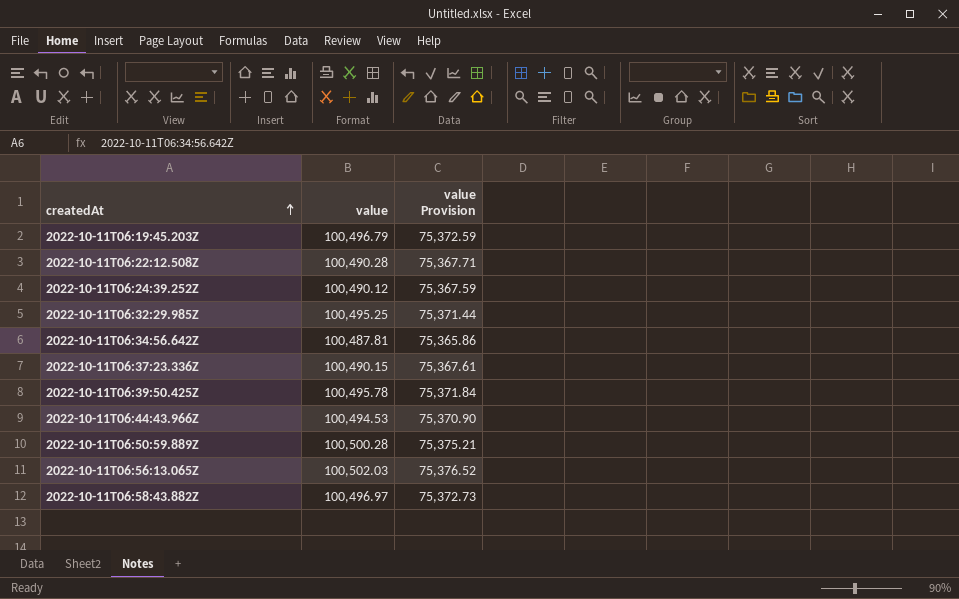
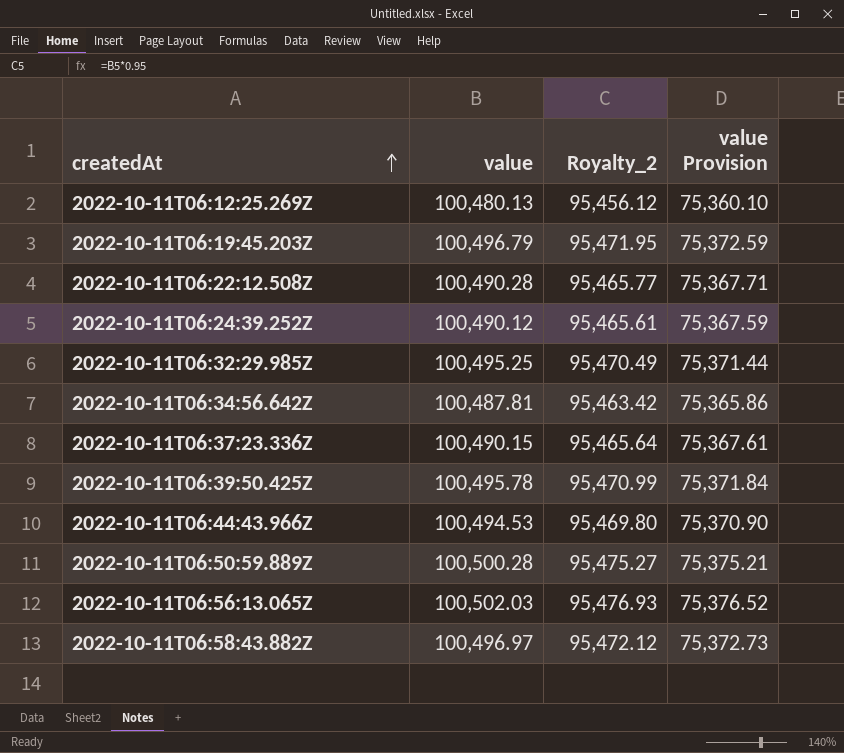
column Royalty_2 | formula: none -> [value] * 0.95
row 2022-10-11T06:12:25.269Z: none -> 100,480.13 | 95,456.12 | 75,360.10

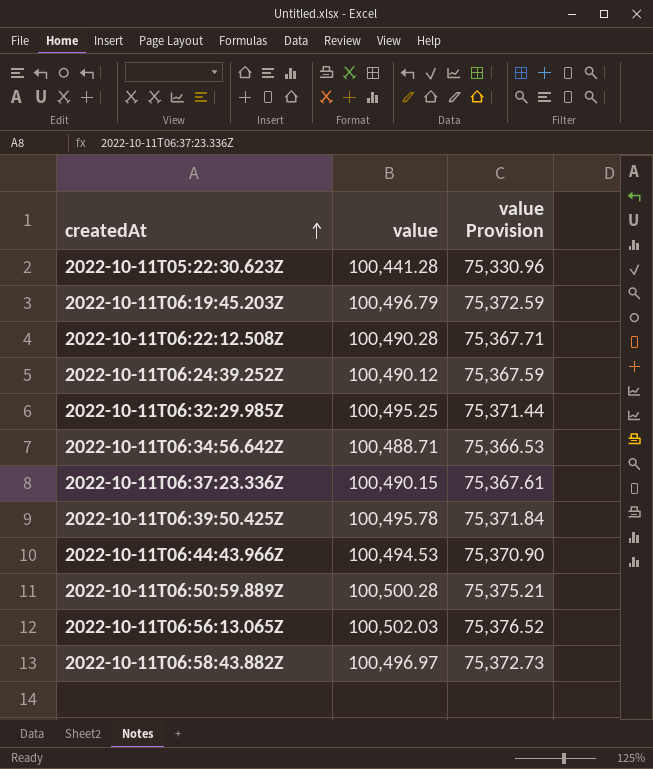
column Royalty_2 | formula: [value] * 0.95 -> none
row 2022-10-11T06:12:25.269Z: 100,480.13 | 95,456.12 | 75,360.10 -> none
row 2022-10-11T05:22:30.623Z: none -> 100,441.28 | 75,330.96
2022-10-11T06:34:56.642Z | value: 100,487.81 -> 100,488.71
2022-10-11T06:34:56.642Z | value Provision: 75,365.86 -> 75,366.53

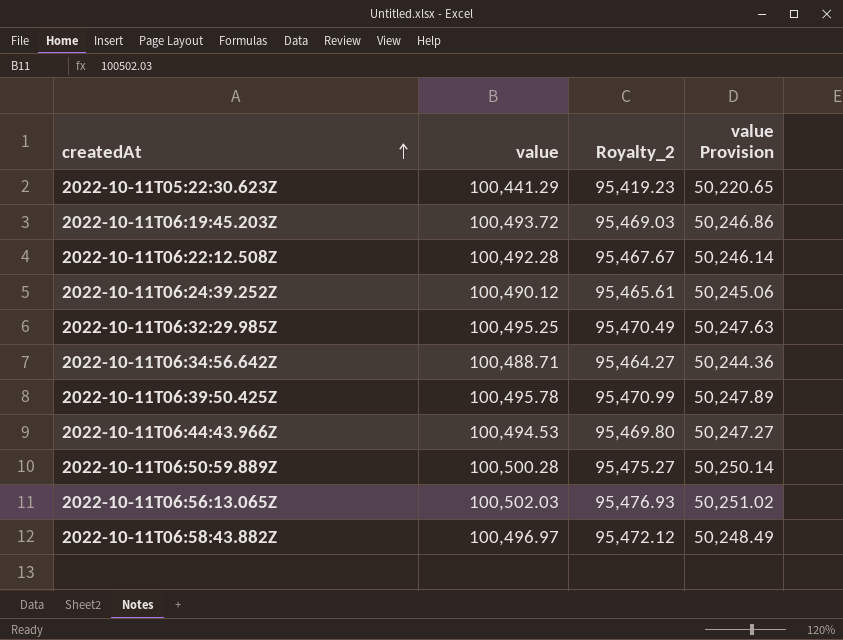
column Royalty_2 | formula: none -> [value] * 0.95
column value Provision | formula: [value] * 0.75 -> [value] * 0.5
row 2022-10-11T06:37:23.336Z: 100,490.15 | 75,367.61 -> none
2022-10-11T05:22:30.623Z | value: 100,441.28 -> 100,441.29
2022-10-11T06:19:45.203Z | value: 100,496.79 -> 100,493.72
2022-10-11T06:22:12.508Z | value: 100,490.28 -> 100,492.28

